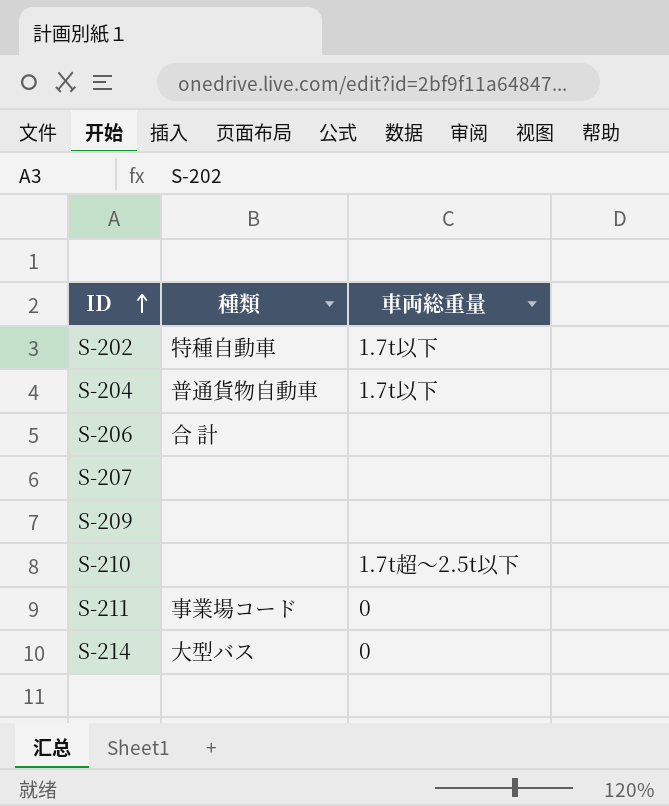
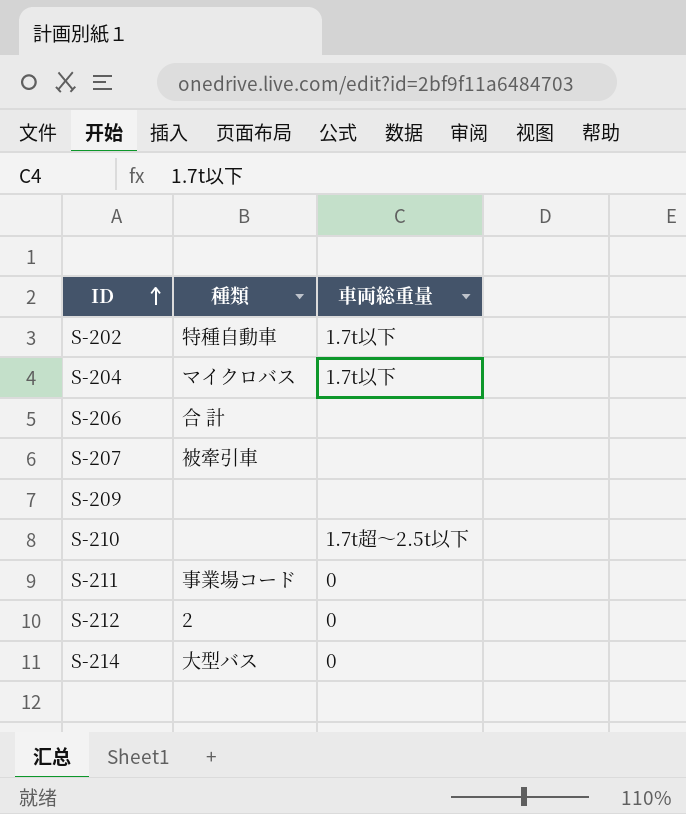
S-204 | 種類: 普通貨物自動車 -> マイクロバス
S-207 | 種類: none -> 被牽引車
row S-212: none -> 2 | 0

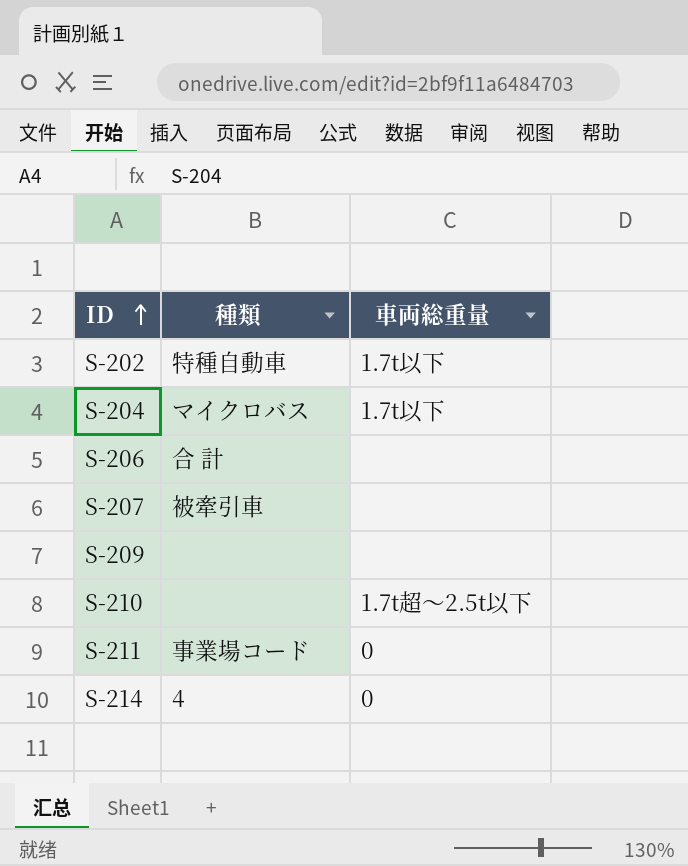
row S-212: 2 | 0 -> none
S-214 | 種類: 大型バス -> 4

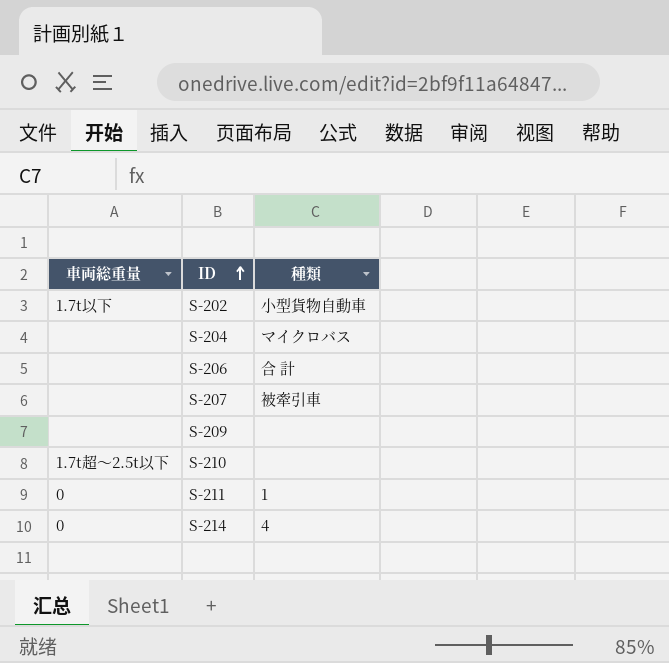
column 車両総重量 | position: 3 -> 1
S-202 | 種類: 特種自動車 -> 小型貨物自動車
S-204 | 車両総重量: 1.7t以下 -> none
S-211 | 種類: 事業場コード -> 1

